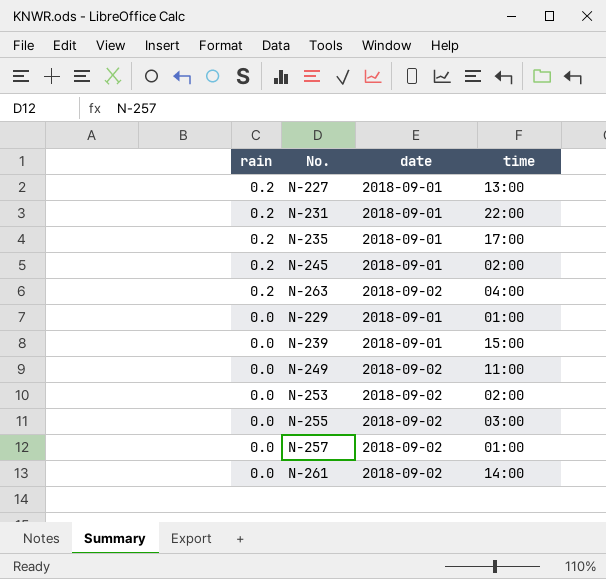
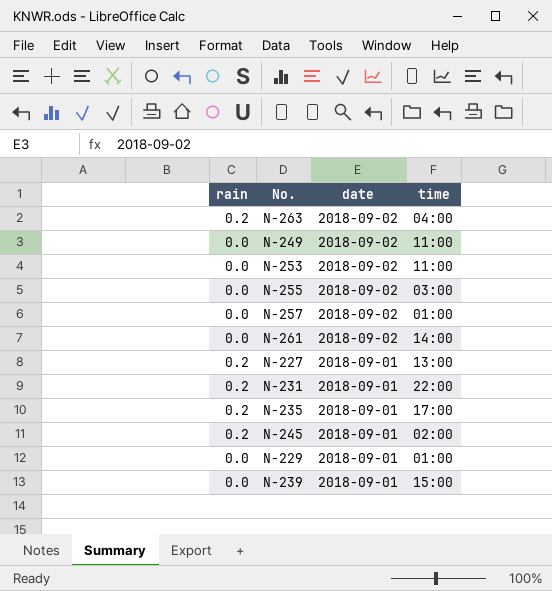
row order: rain descending -> date descending
N-253 | time: 02:00 -> 11:00

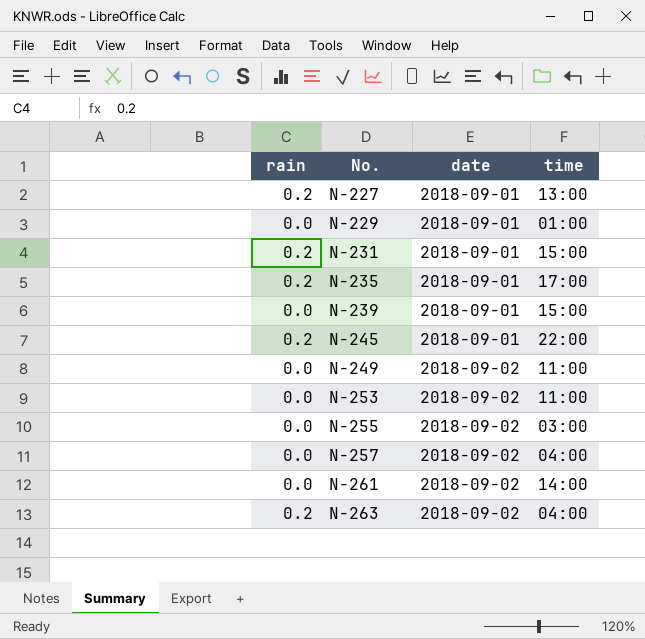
row order: date descending -> No. ascending
N-231 | time: 22:00 -> 15:00
N-245 | time: 02:00 -> 22:00
N-257 | time: 01:00 -> 04:00

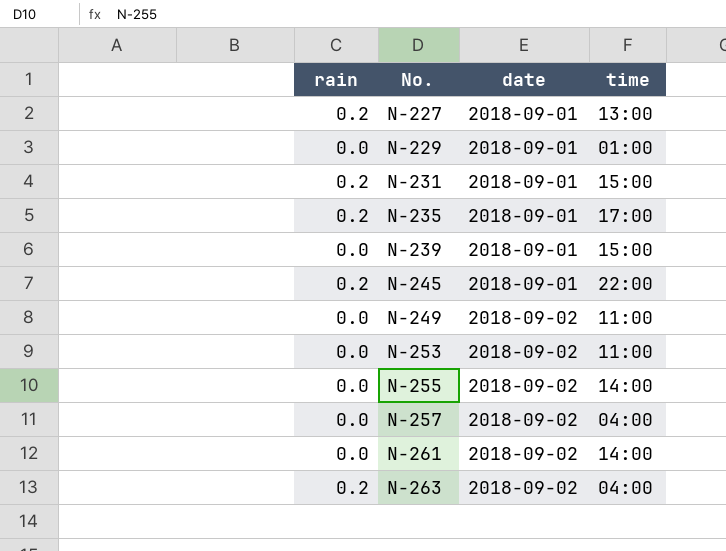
N-255 | time: 03:00 -> 14:00

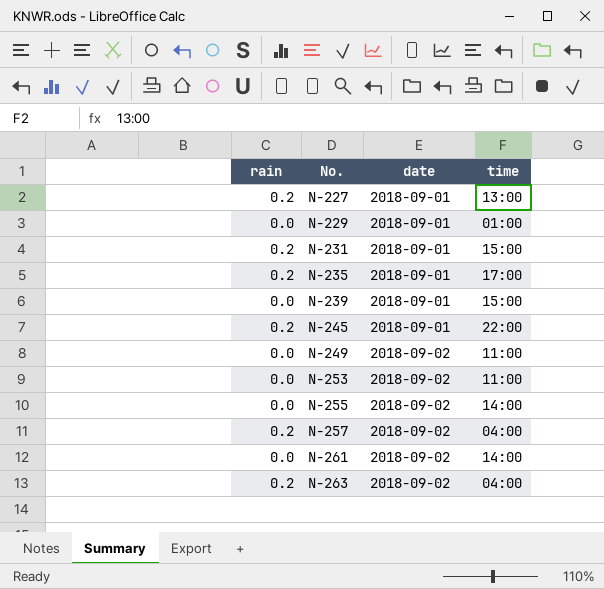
N-257 | rain: 0.0 -> 0.2

